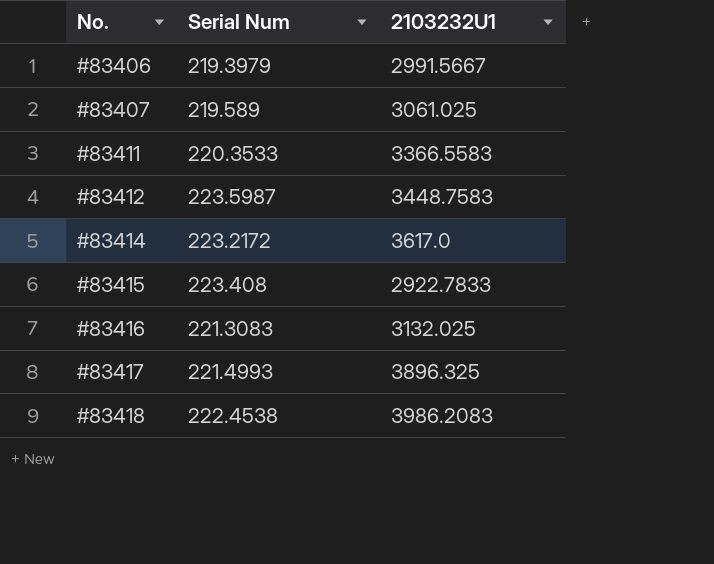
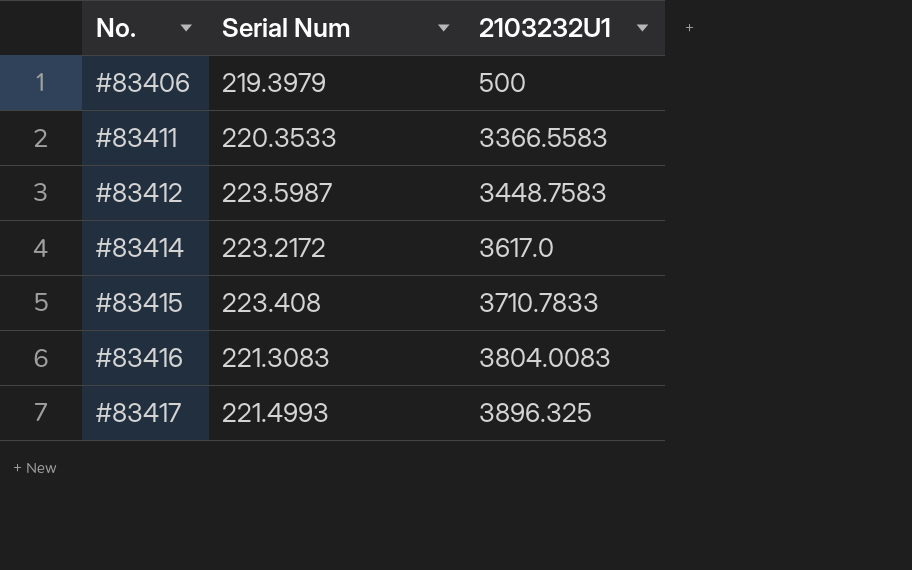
row #83407: 219.589 | 3061.025 -> none
row #83418: 222.4538 | 3986.2083 -> none
#83406 | 2103232U1: 2991.5667 -> 500
#83415 | 2103232U1: 2922.7833 -> 3710.7833
#83416 | 2103232U1: 3132.025 -> 3804.0083

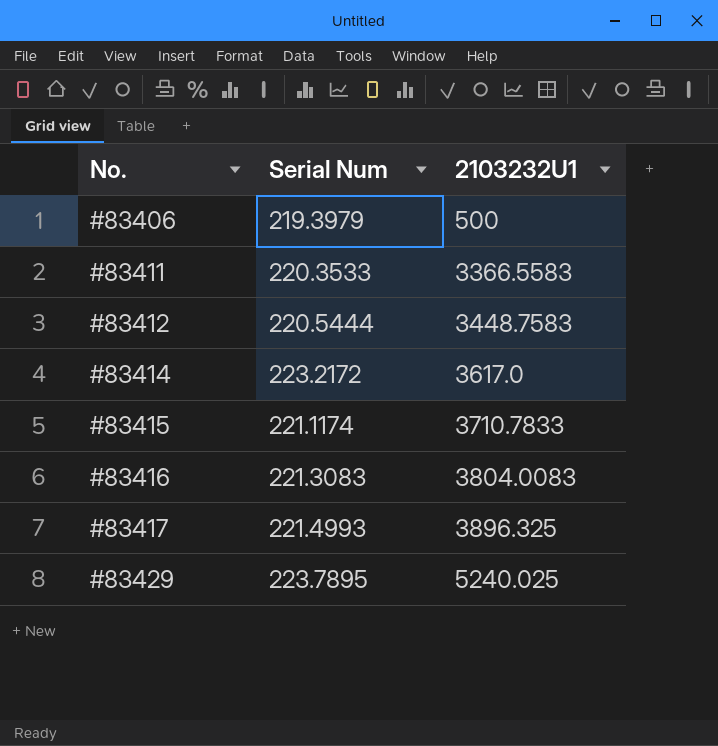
#83412 | Serial Num: 223.5987 -> 220.5444
#83415 | Serial Num: 223.408 -> 221.1174
row #83429: none -> 223.7895 | 5240.025

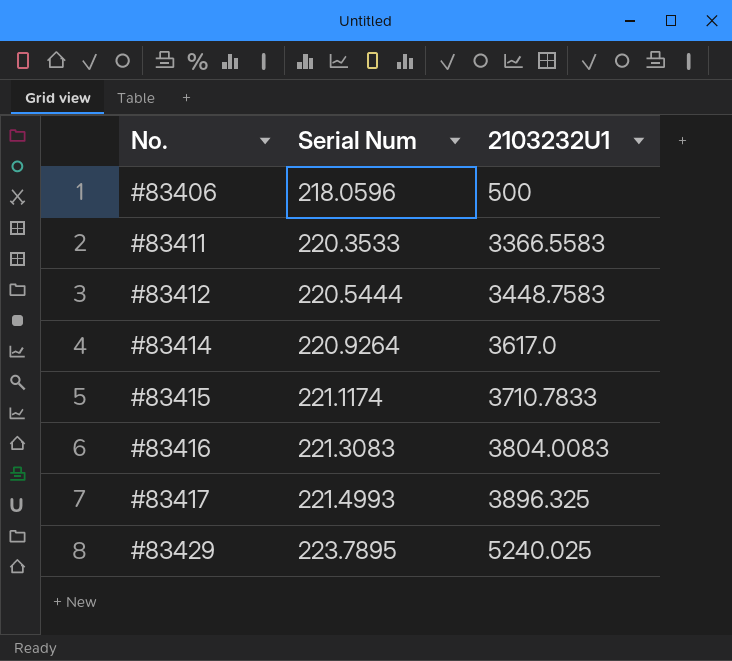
#83406 | Serial Num: 219.3979 -> 218.0596
#83414 | Serial Num: 223.2172 -> 220.9264

